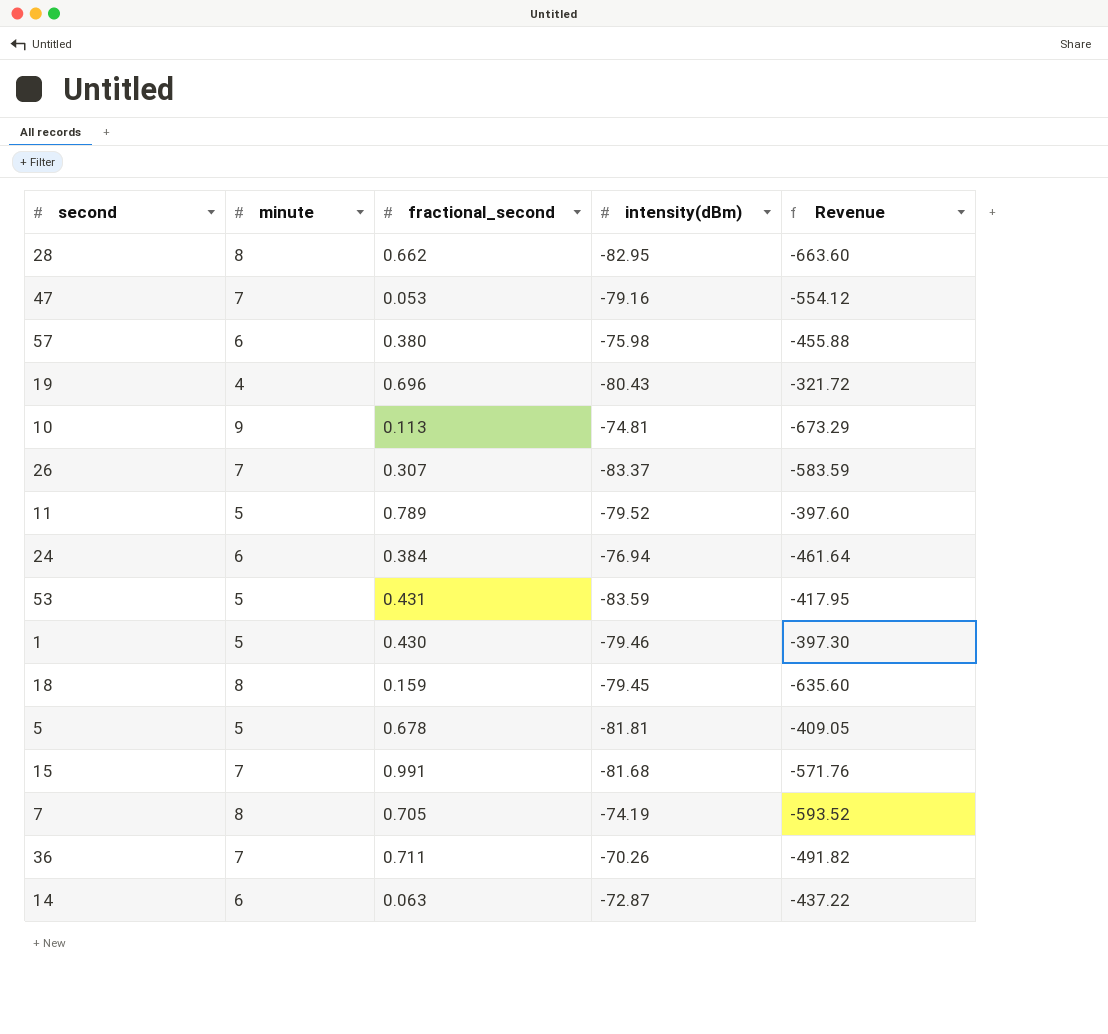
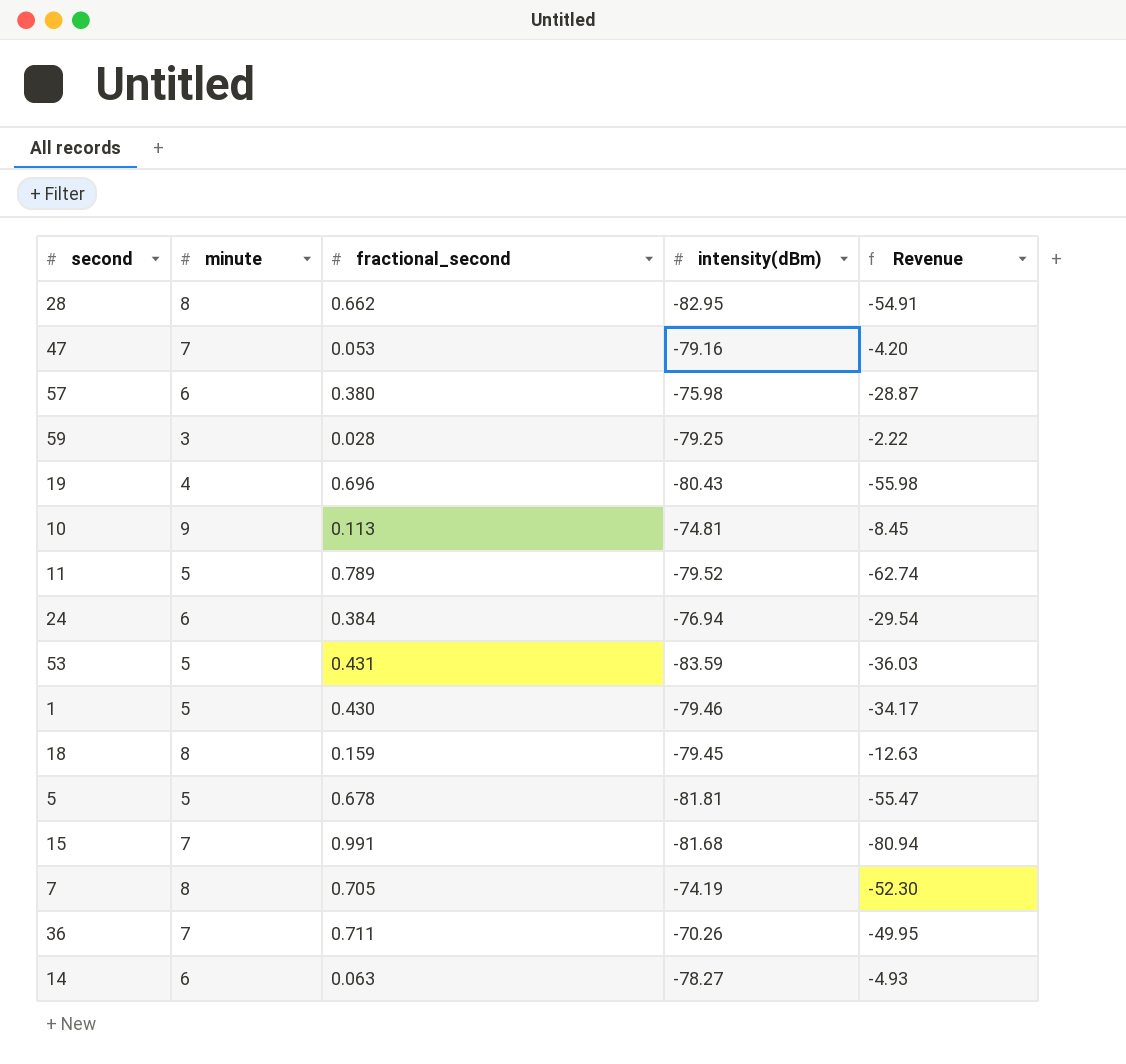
column Revenue | formula: [minute] * [intensity(dBm)] -> [fractional_second] * [intensity(dBm)]
row 26: 7 | 0.307 | -83.37 | -583.59 -> none
row 59: none -> 3 | 0.028 | -79.25 | -2.22
14 | intensity(dBm): -72.87 -> -78.27

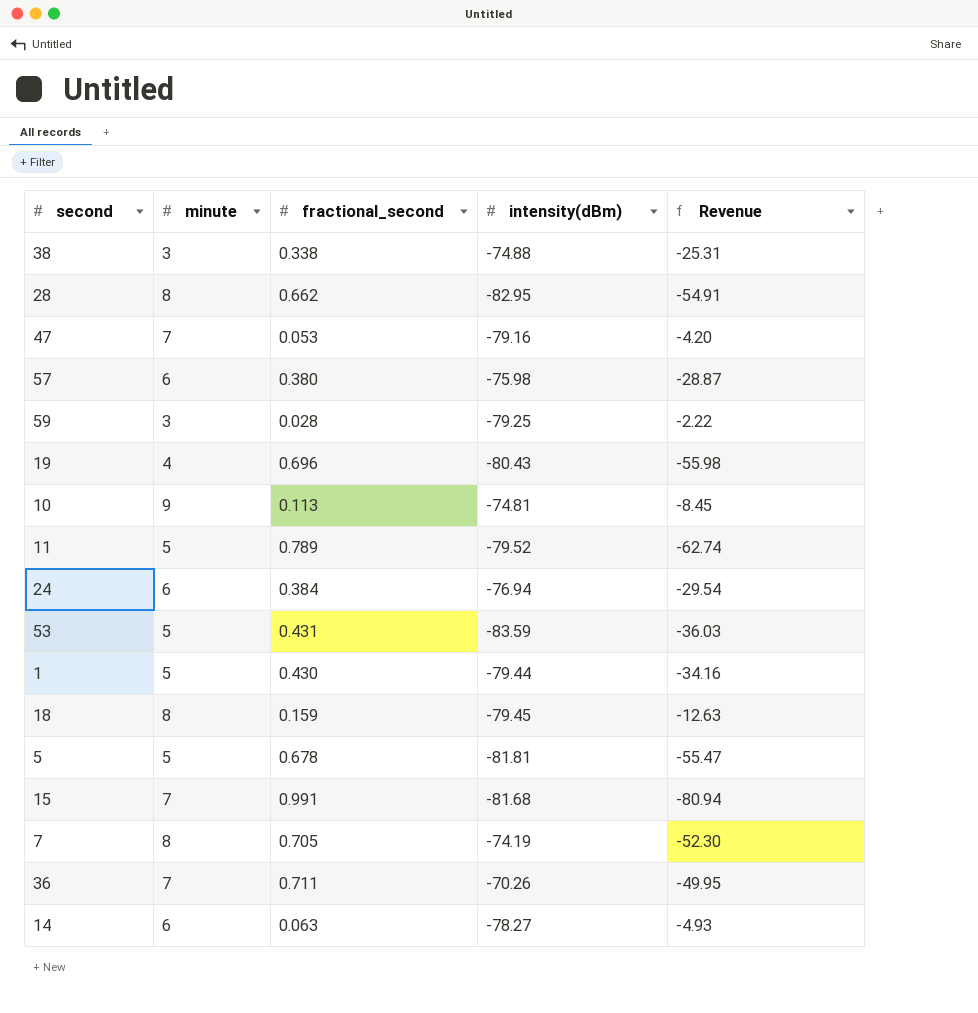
row 38: none -> 3 | 0.338 | -74.88 | -25.31
1 | intensity(dBm): -79.46 -> -79.44
1 | Revenue: -34.17 -> -34.16

